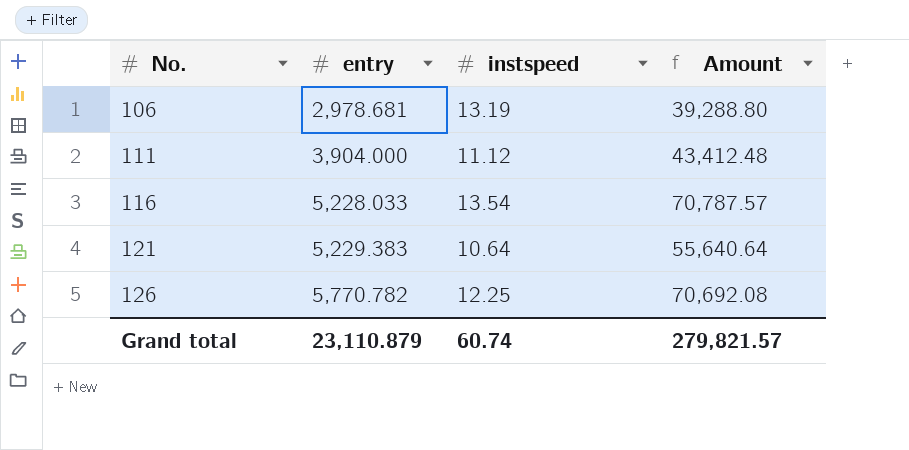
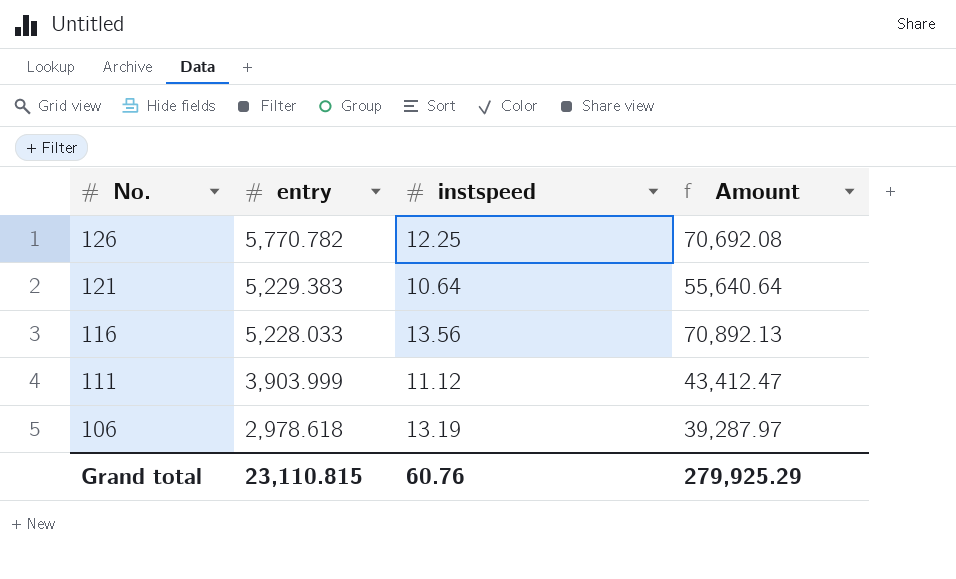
row order: No. ascending -> No. descending
116 | instspeed: 13.54 -> 13.56
116 | Amount: 70,787.57 -> 70,892.13
111 | entry: 3,904.000 -> 3,903.999
111 | Amount: 43,412.48 -> 43,412.47
106 | entry: 2,978.681 -> 2,978.618
106 | Amount: 39,288.80 -> 39,287.97
Grand total | entry: 23,110.879 -> 23,110.815
Grand total | instspeed: 60.74 -> 60.76
Grand total | Amount: 279,821.57 -> 279,925.29

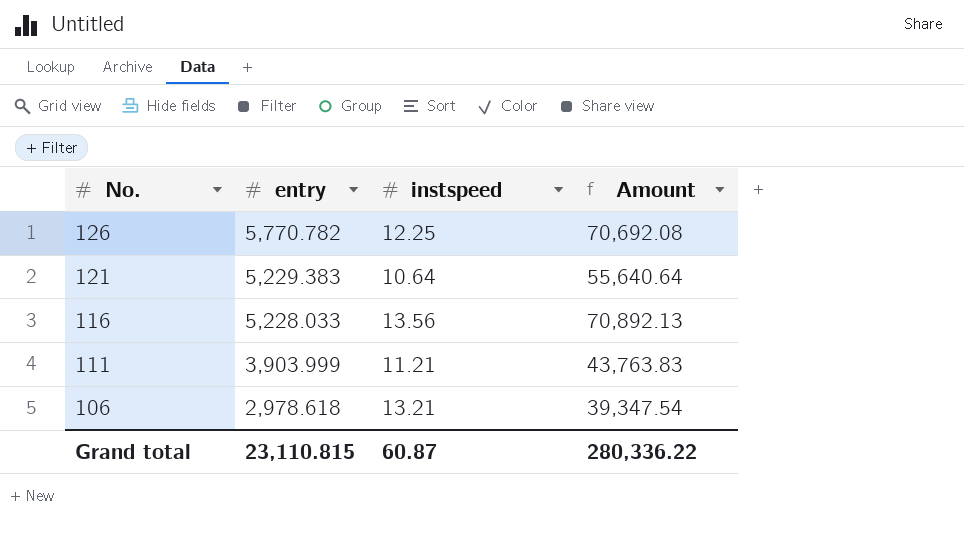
111 | instspeed: 11.12 -> 11.21
111 | Amount: 43,412.47 -> 43,763.83
106 | instspeed: 13.19 -> 13.21
106 | Amount: 39,287.97 -> 39,347.54
Grand total | instspeed: 60.76 -> 60.87
Grand total | Amount: 279,925.29 -> 280,336.22

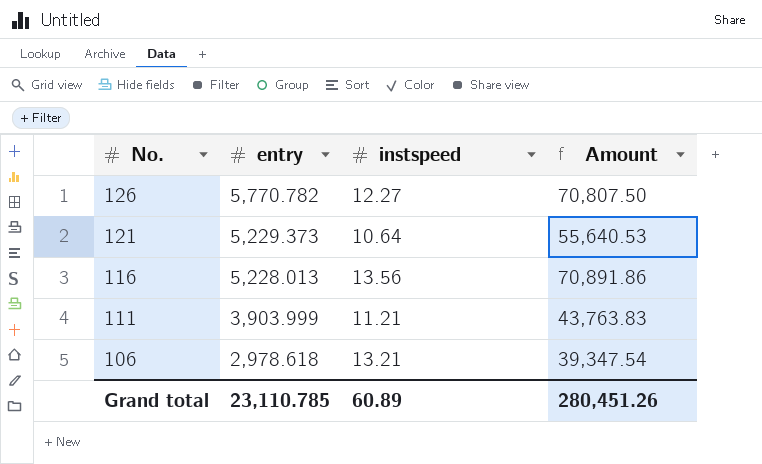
126 | instspeed: 12.25 -> 12.27
126 | Amount: 70,692.08 -> 70,807.50
121 | entry: 5,229.383 -> 5,229.373
121 | Amount: 55,640.64 -> 55,640.53
116 | entry: 5,228.033 -> 5,228.013
116 | Amount: 70,892.13 -> 70,891.86
Grand total | entry: 23,110.815 -> 23,110.785
Grand total | instspeed: 60.87 -> 60.89
Grand total | Amount: 280,336.22 -> 280,451.26

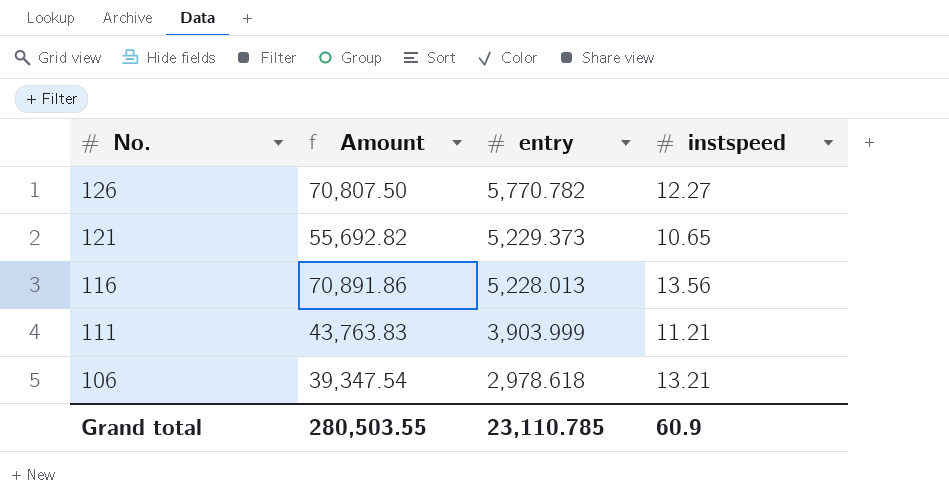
column Amount | position: 4 -> 2
121 | Amount: 55,640.53 -> 55,692.82
121 | instspeed: 10.64 -> 10.65
Grand total | Amount: 280,451.26 -> 280,503.55
Grand total | instspeed: 60.89 -> 60.9

